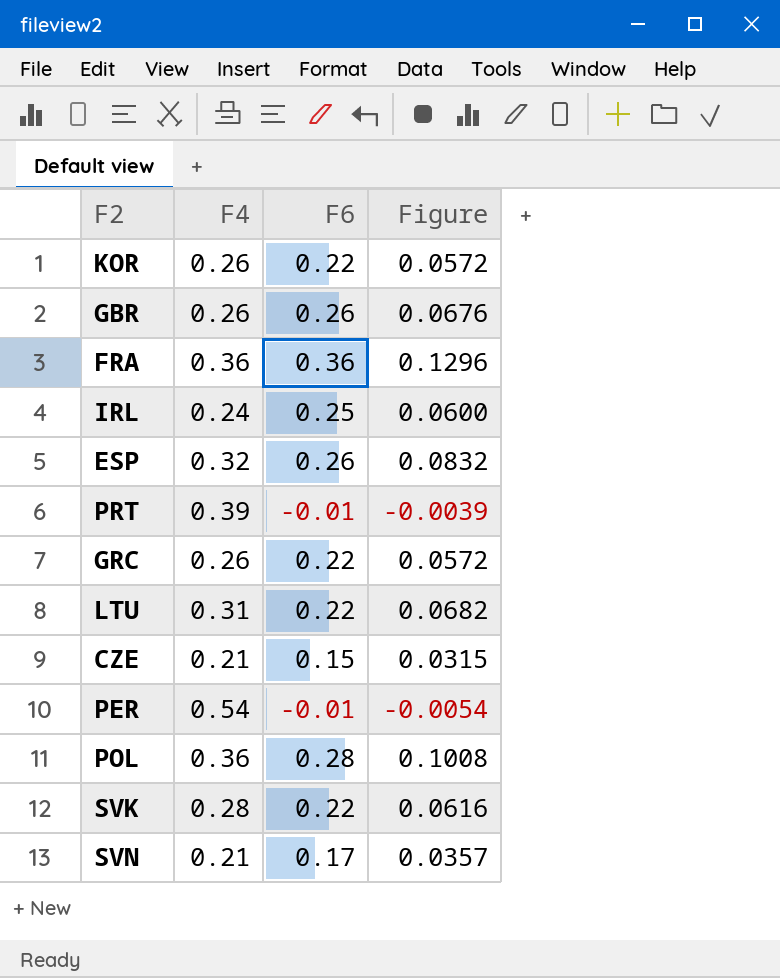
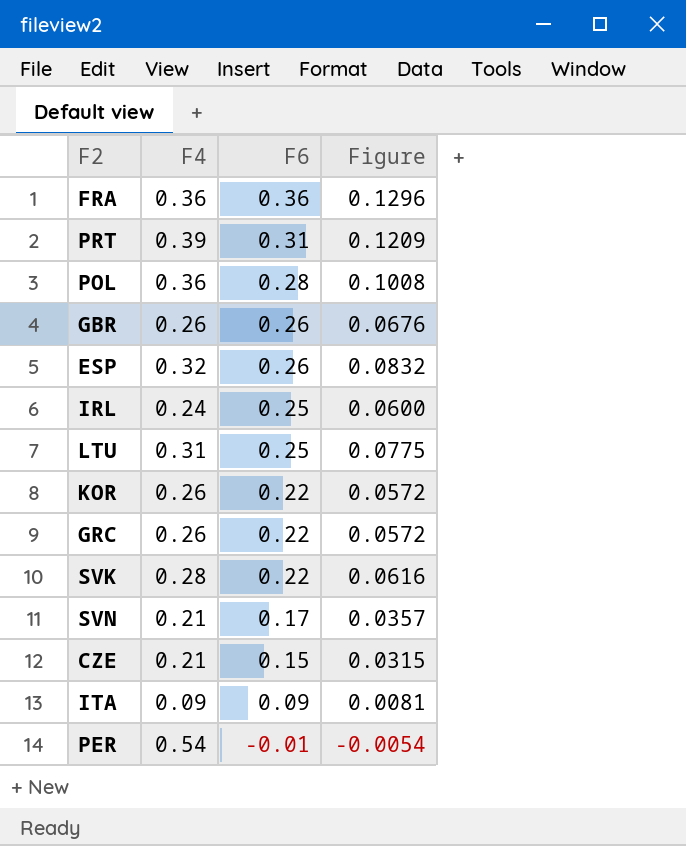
row order: none -> F6 descending
PRT | F6: -0.01 -> 0.31
PRT | Figure: -0.0039 -> 0.1209
LTU | F6: 0.22 -> 0.25
LTU | Figure: 0.0682 -> 0.0775
row ITA: none -> 0.09 | 0.09 | 0.0081

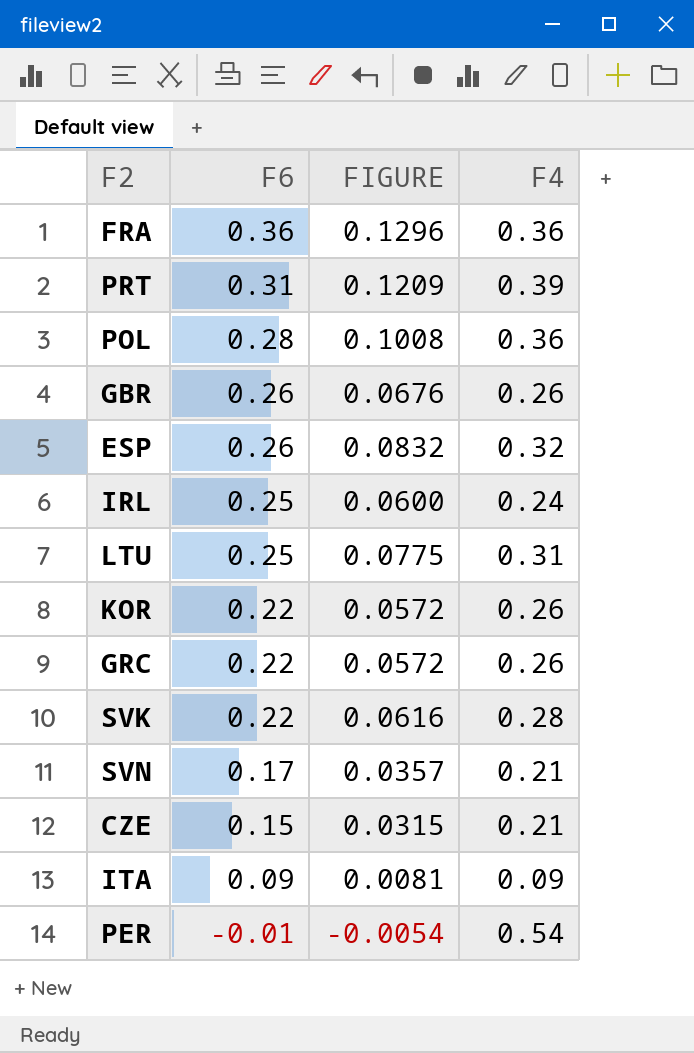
column name: Figure -> FIGURE
column F4 | position: 2 -> 4

